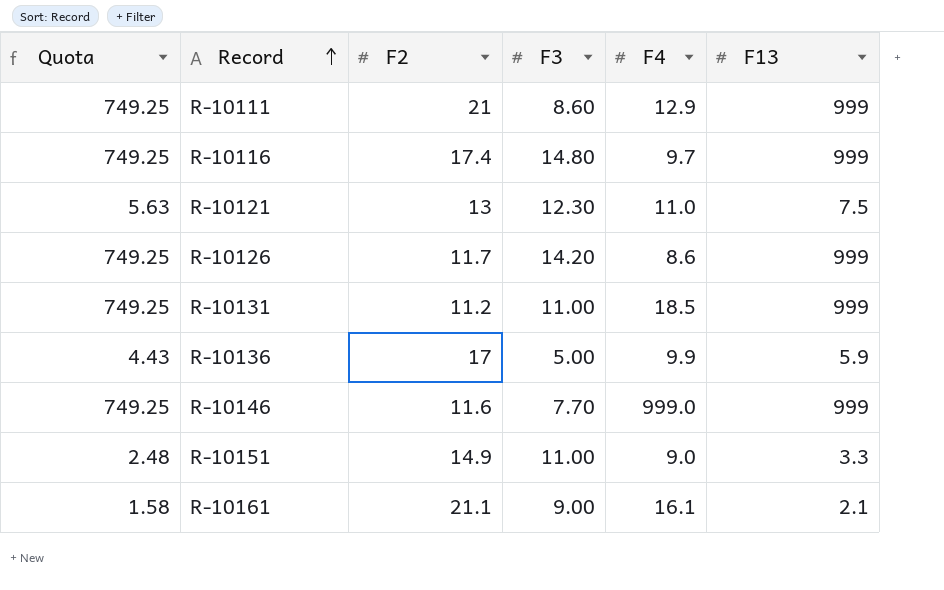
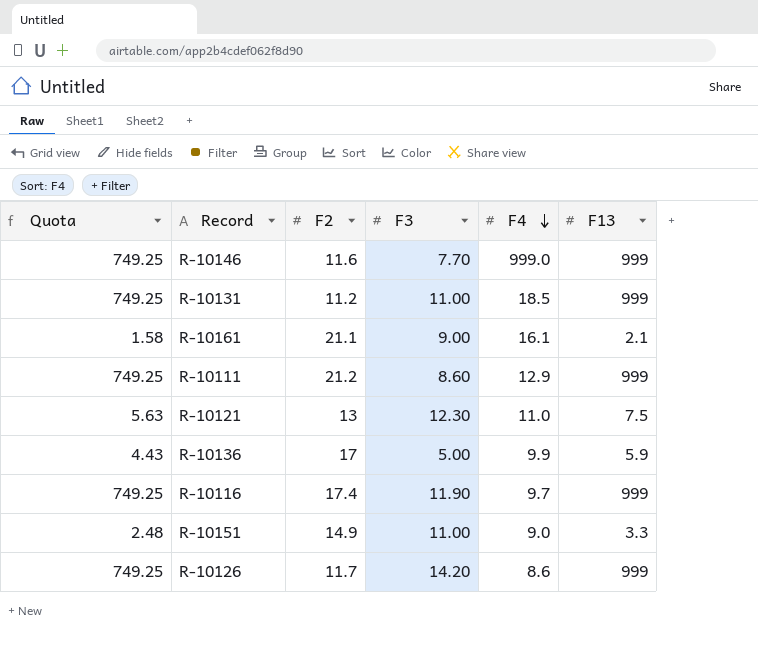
row order: Record ascending -> F4 descending
R-10111 | F2: 21 -> 21.2
R-10116 | F3: 14.80 -> 11.90

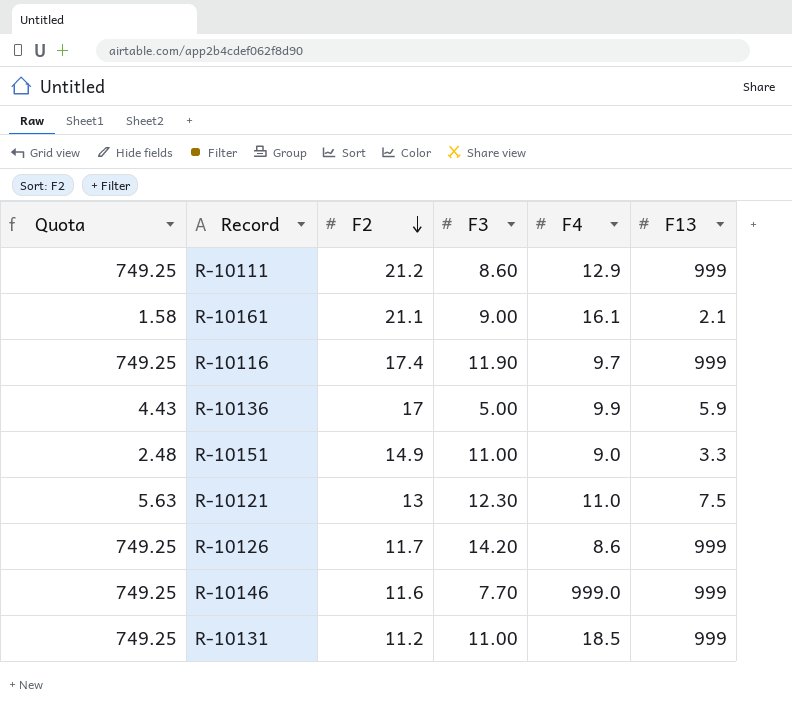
row order: F4 descending -> F2 descending

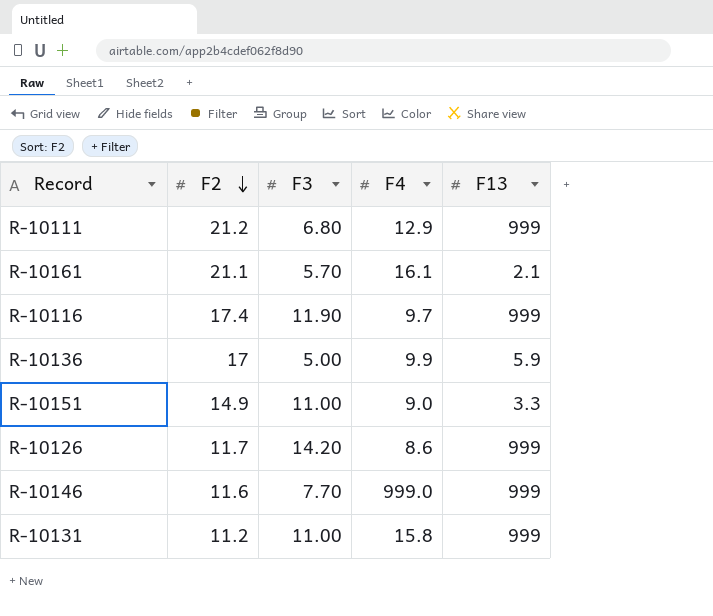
column Quota | formula: [F13] * 0.75 -> none
row R-10121: 5.63 | 13 | 12.30 | 11.0 | 7.5 -> none
R-10111 | F3: 8.60 -> 6.80
R-10161 | F3: 9.00 -> 5.70
R-10131 | F4: 18.5 -> 15.8

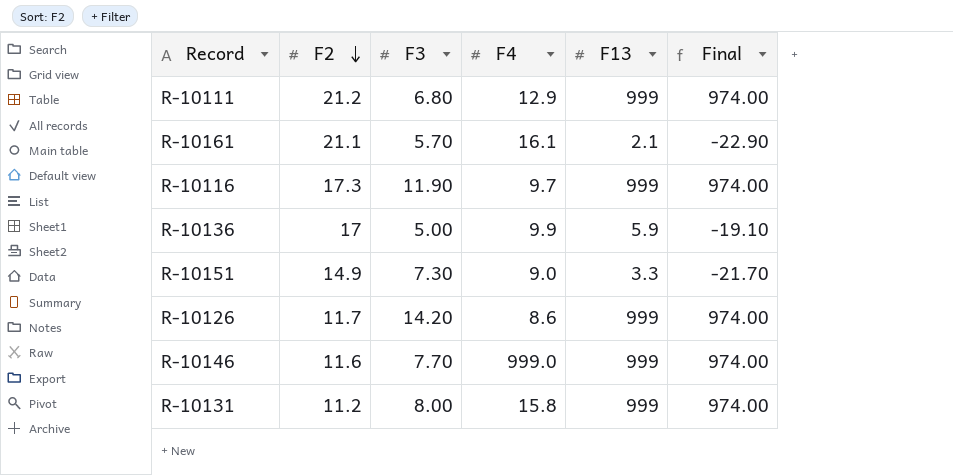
column Final | formula: none -> [F13] - 25
R-10116 | F2: 17.4 -> 17.3
R-10151 | F3: 11.00 -> 7.30
R-10131 | F3: 11.00 -> 8.00

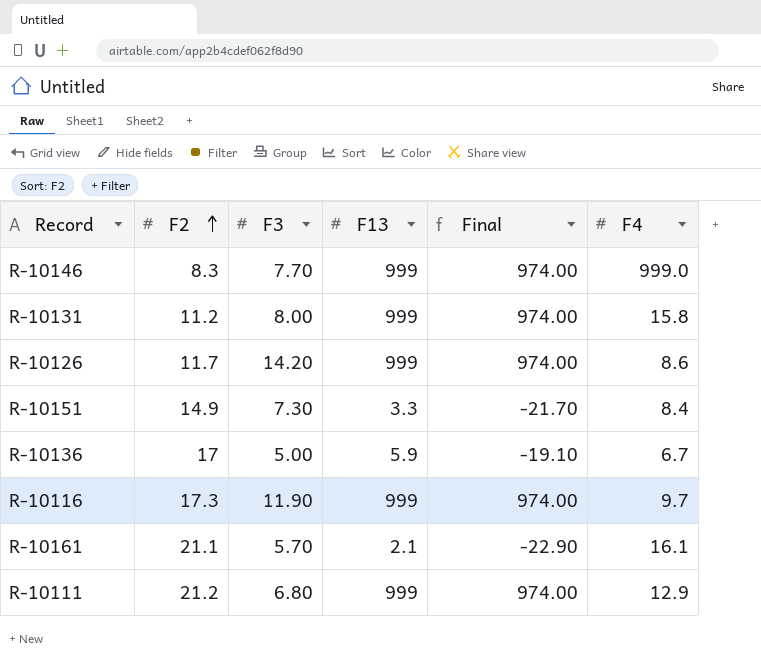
row order: F2 descending -> F2 ascending
column F4 | position: 4 -> 6
R-10146 | F2: 11.6 -> 8.3
R-10151 | F4: 9.0 -> 8.4
R-10136 | F4: 9.9 -> 6.7

